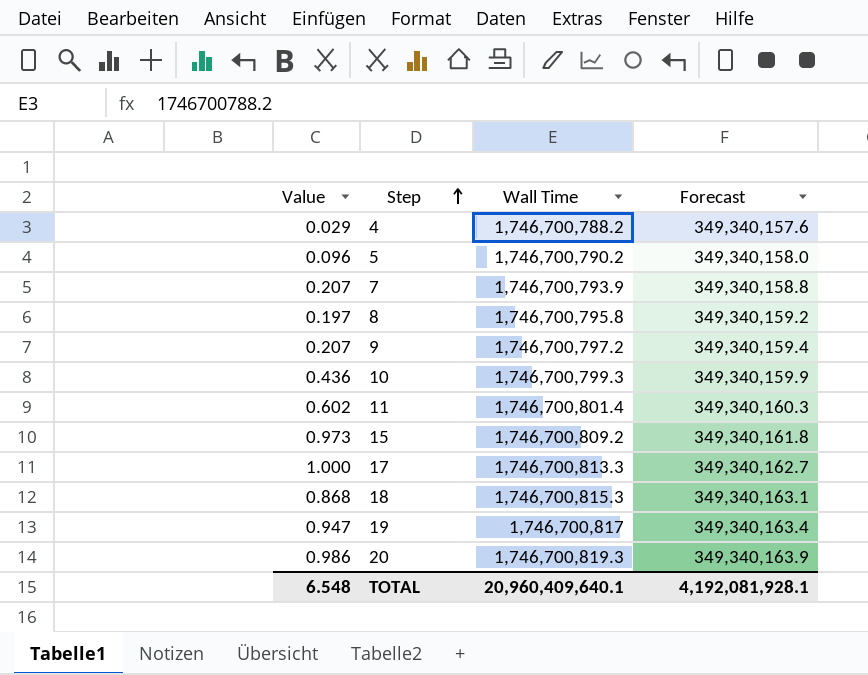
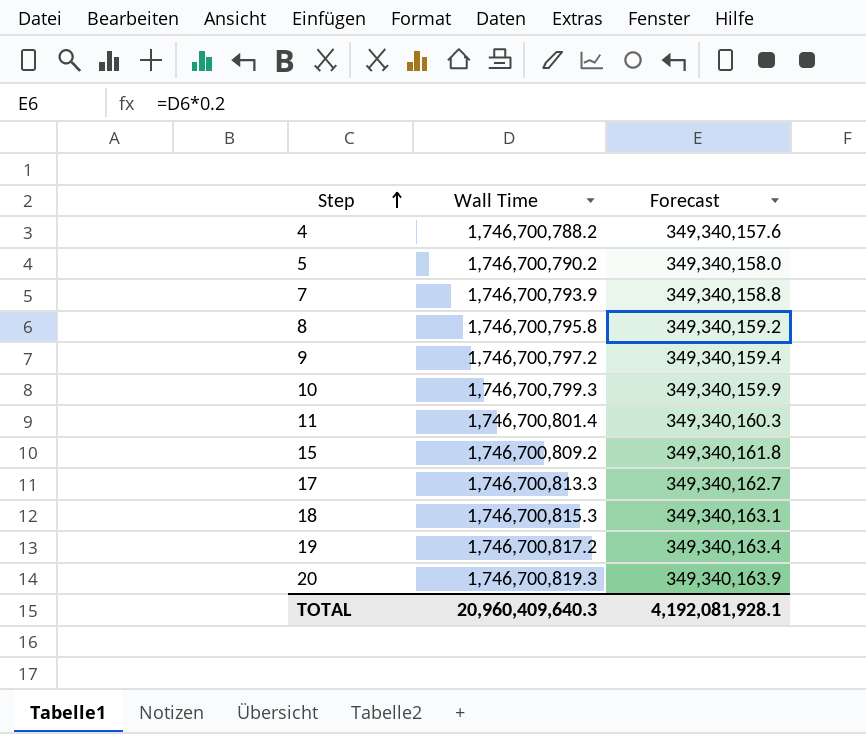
column Value | position: 1 -> none
19 | Wall Time: 1,746,700,817 -> 1,746,700,817.2
TOTAL | Wall Time: 20,960,409,640.1 -> 20,960,409,640.3

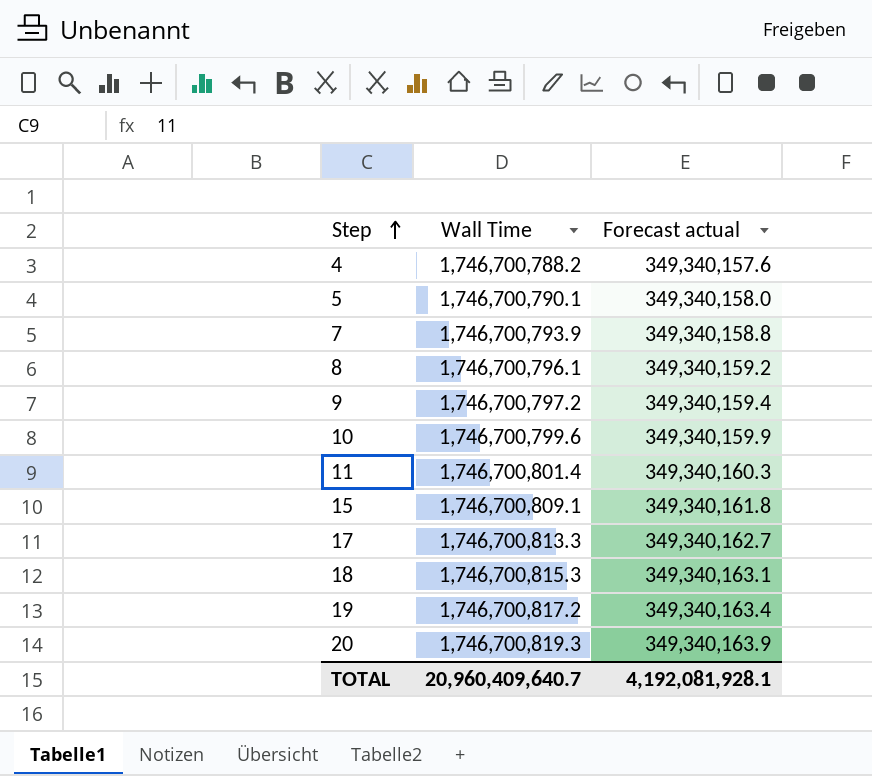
column name: Forecast -> Forecast actual
5 | Wall Time: 1,746,700,790.2 -> 1,746,700,790.1
8 | Wall Time: 1,746,700,795.8 -> 1,746,700,796.1
10 | Wall Time: 1,746,700,799.3 -> 1,746,700,799.6
15 | Wall Time: 1,746,700,809.2 -> 1,746,700,809.1
TOTAL | Wall Time: 20,960,409,640.3 -> 20,960,409,640.7

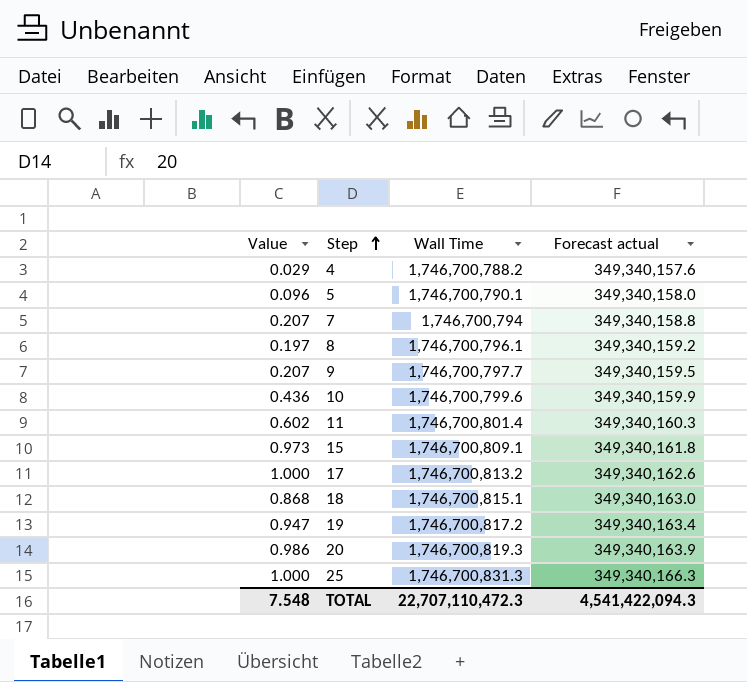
column Value | position: none -> 1
7 | Wall Time: 1,746,700,793.9 -> 1,746,700,794
9 | Wall Time: 1,746,700,797.2 -> 1,746,700,797.7
9 | Forecast actual: 349,340,159.4 -> 349,340,159.5
17 | Wall Time: 1,746,700,813.3 -> 1,746,700,813.2
17 | Forecast actual: 349,340,162.7 -> 349,340,162.6
18 | Wall Time: 1,746,700,815.3 -> 1,746,700,815.1
18 | Forecast actual: 349,340,163.1 -> 349,340,163.0
row 25: none -> 1.000 | 1,746,700,831.3 | 349,340,166.3
TOTAL | Wall Time: 20,960,409,640.7 -> 22,707,110,472.3
TOTAL | Forecast actual: 4,192,081,928.1 -> 4,541,422,094.3

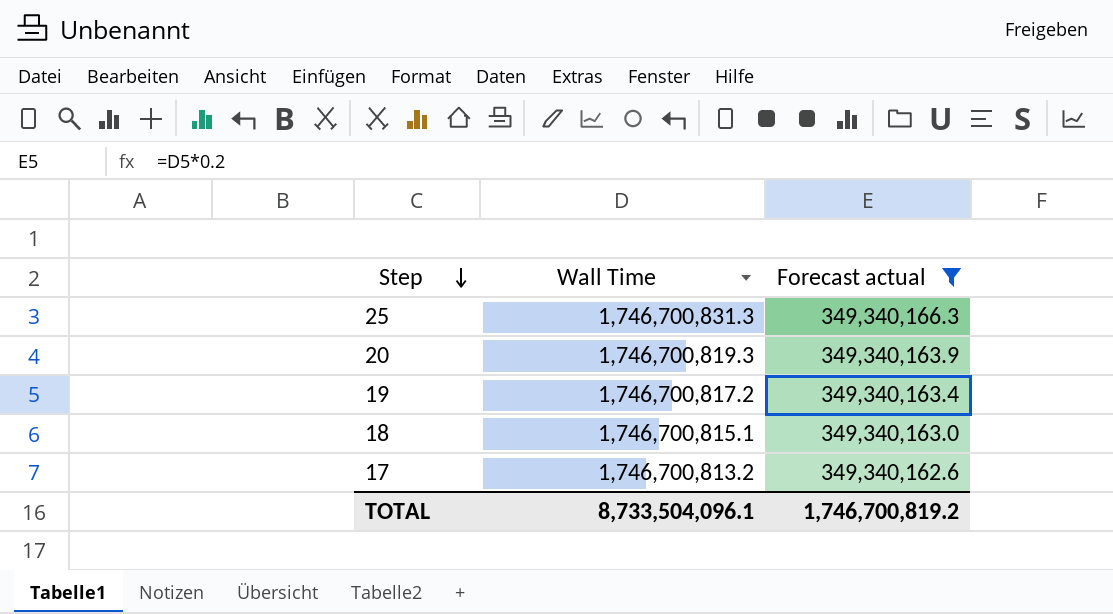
filter: none -> Forecast actual >= 349,340,162.6
row order: Step ascending -> Step descending
column Value | position: 1 -> none
TOTAL | Wall Time: 22,707,110,472.3 -> 8,733,504,096.1
TOTAL | Forecast actual: 4,541,422,094.3 -> 1,746,700,819.2

